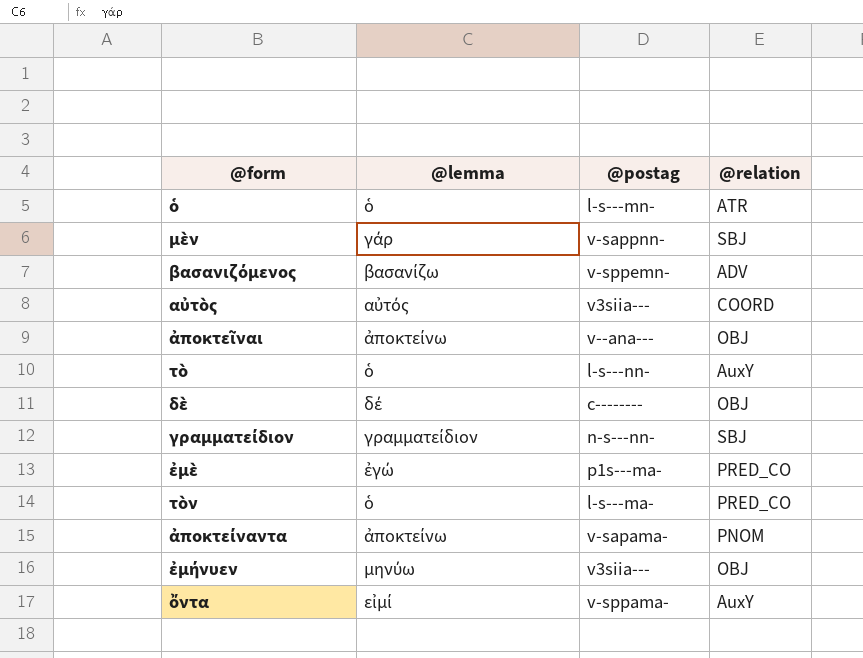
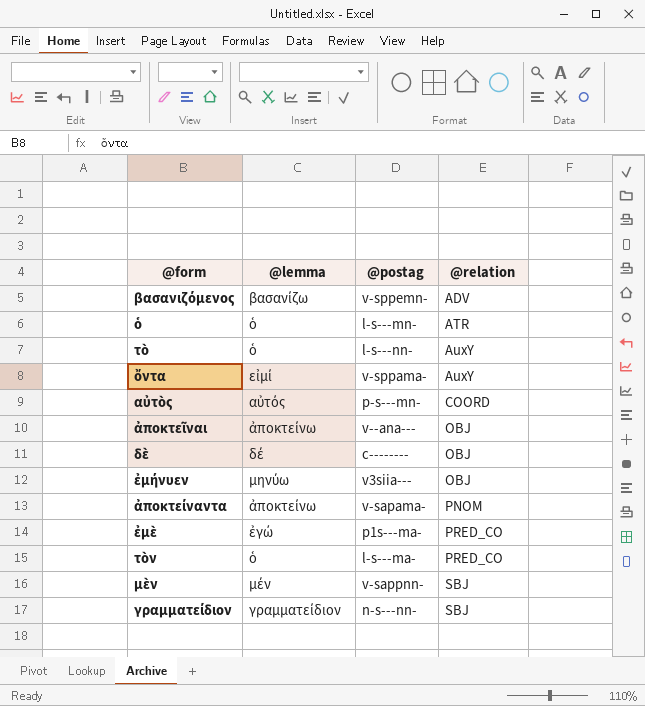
row order: none -> @relation ascending
αὐτὸς | @postag: v3siia--- -> p-s---mn-
μὲν | @lemma: γάρ -> μέν

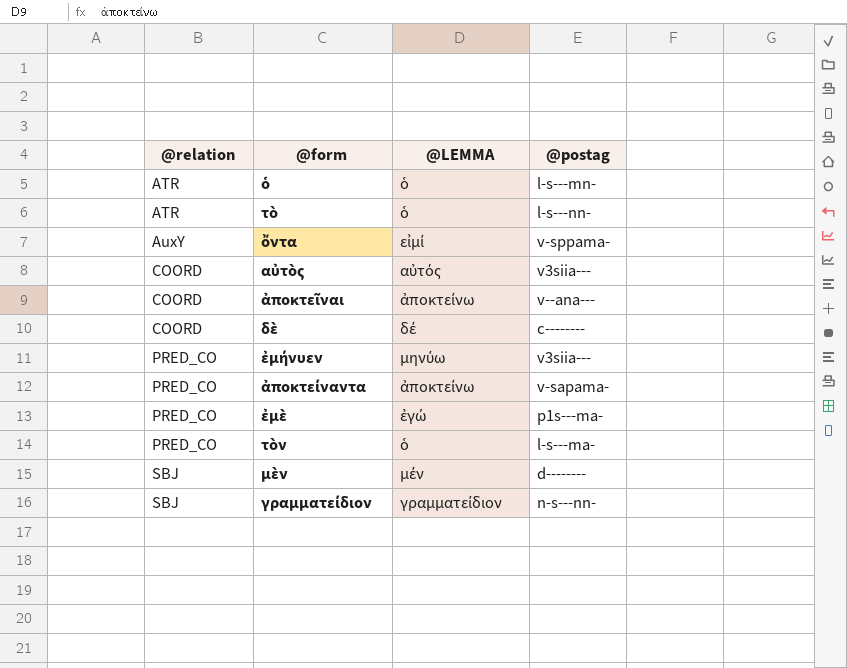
column @relation | position: 4 -> 1
column name: @lemma -> @LEMMA
row βασανιζόμενος: βασανίζω | v-sppemn- | ADV -> none
τὸ | @relation: AuxY -> ATR
αὐτὸς | @postag: p-s---mn- -> v3siia---
ἀποκτεῖναι | @relation: OBJ -> COORD
δὲ | @relation: OBJ -> COORD
ἐμήνυεν | @relation: OBJ -> PRED_CO
ἀποκτείναντα | @relation: PNOM -> PRED_CO
μὲν | @postag: v-sappnn- -> d--------

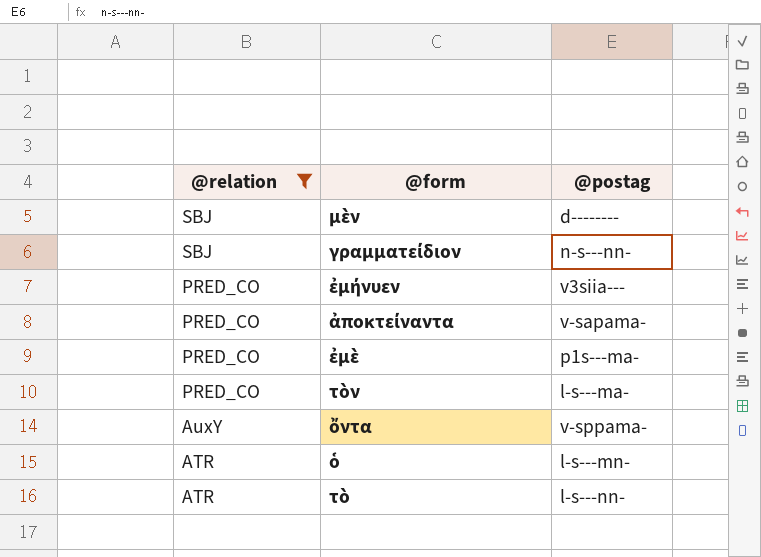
filter: none -> @relation != COORD
row order: @relation ascending -> @relation descending
column @LEMMA | position: 3 -> none

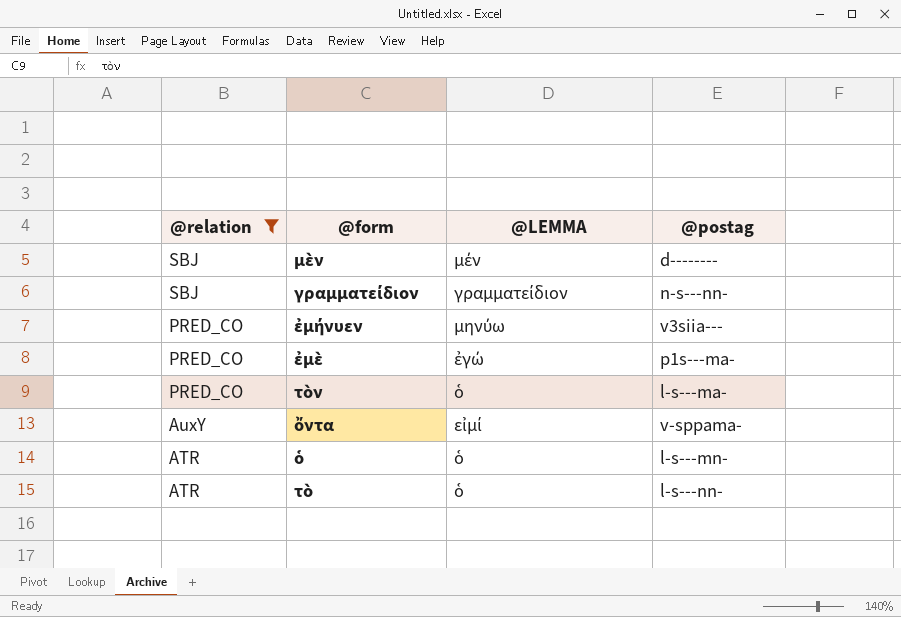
column @LEMMA | position: none -> 3
row ἀποκτείναντα: PRED_CO | v-sapama- -> none

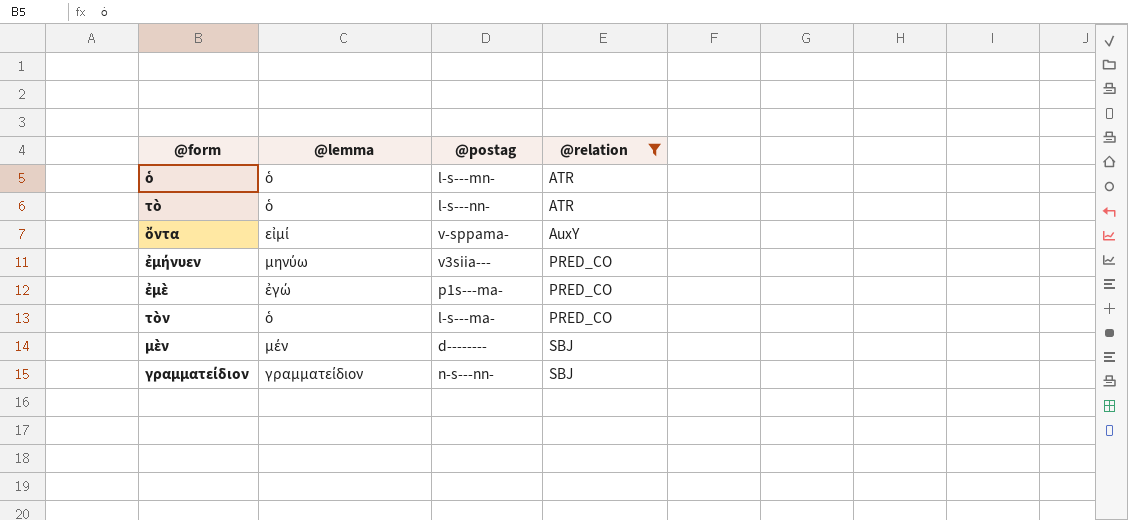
row order: @relation descending -> @relation ascending
column name: @LEMMA -> @lemma
column @relation | position: 1 -> 4

